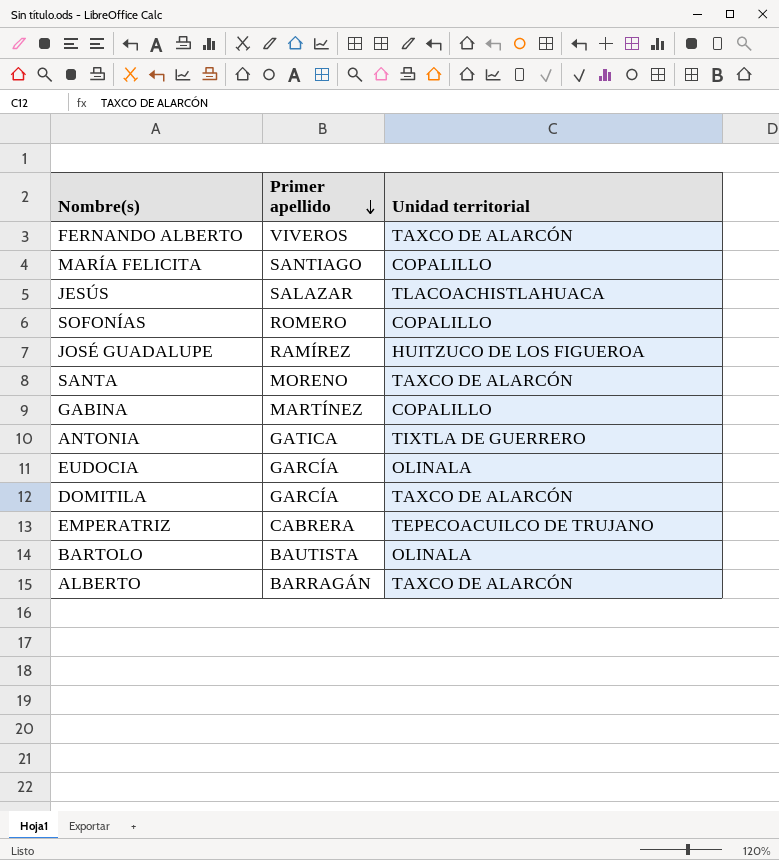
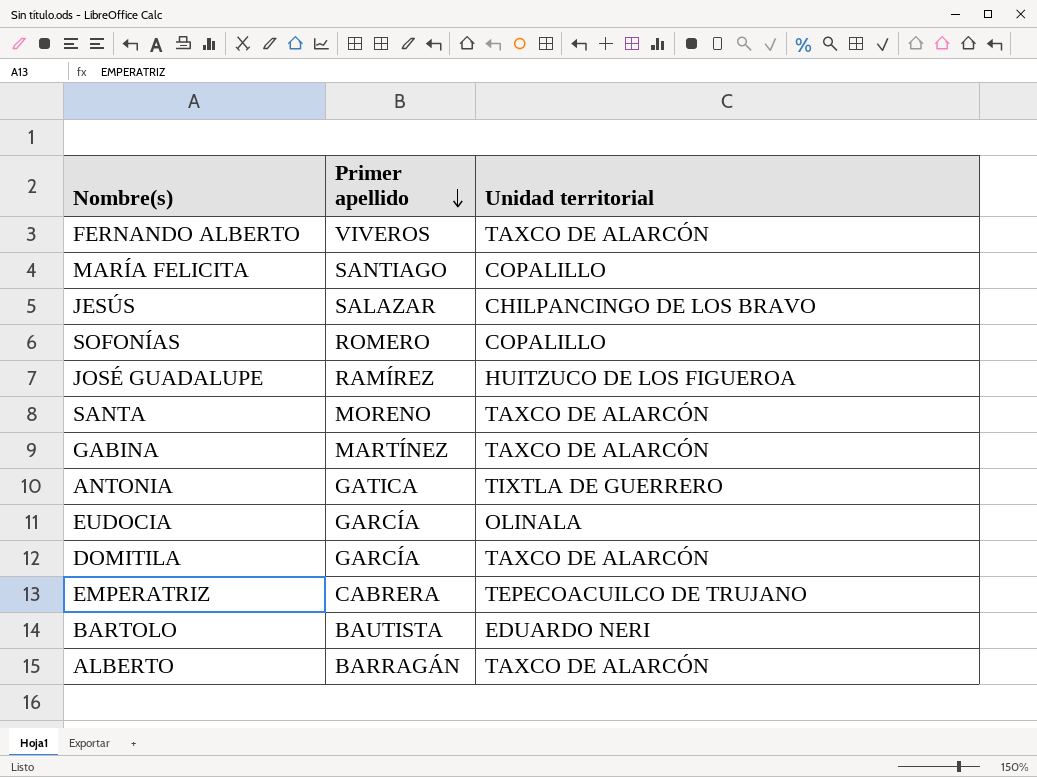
JESÚS | Unidad territorial: TLACOACHISTLAHUACA -> CHILPANCINGO DE LOS BRAVO
GABINA | Unidad territorial: COPALILLO -> TAXCO DE ALARCÓN
BARTOLO | Unidad territorial: OLINALA -> EDUARDO NERI

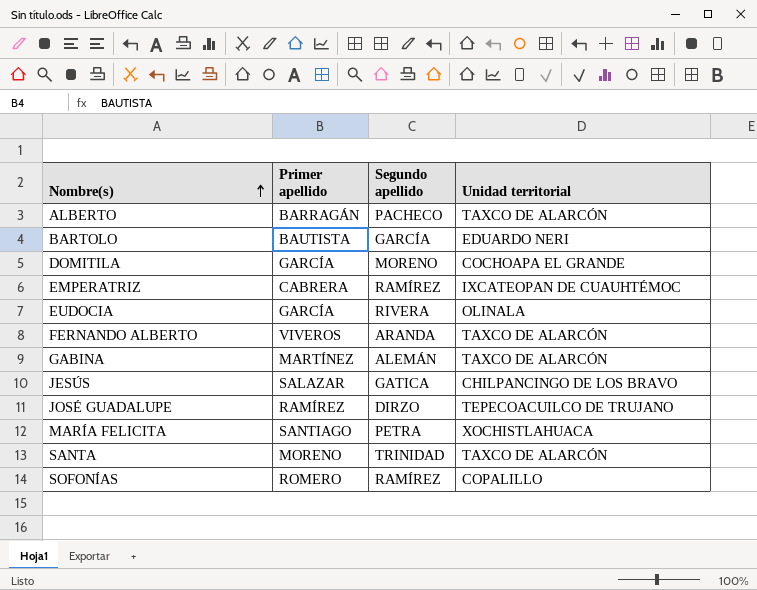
row order: Primer apellido descending -> Nombre(s) ascending
column Segundo apellido | position: none -> 3
row ANTONIA: GATICA | TIXTLA DE GUERRERO -> none
DOMITILA | Unidad territorial: TAXCO DE ALARCÓN -> COCHOAPA EL GRANDE
EMPERATRIZ | Unidad territorial: TEPECOACUILCO DE TRUJANO -> IXCATEOPAN DE CUAUHTÉMOC
JOSÉ GUADALUPE | Unidad territorial: HUITZUCO DE LOS FIGUEROA -> TEPECOACUILCO DE TRUJANO
MARÍA FELICITA | Unidad territorial: COPALILLO -> XOCHISTLAHUACA

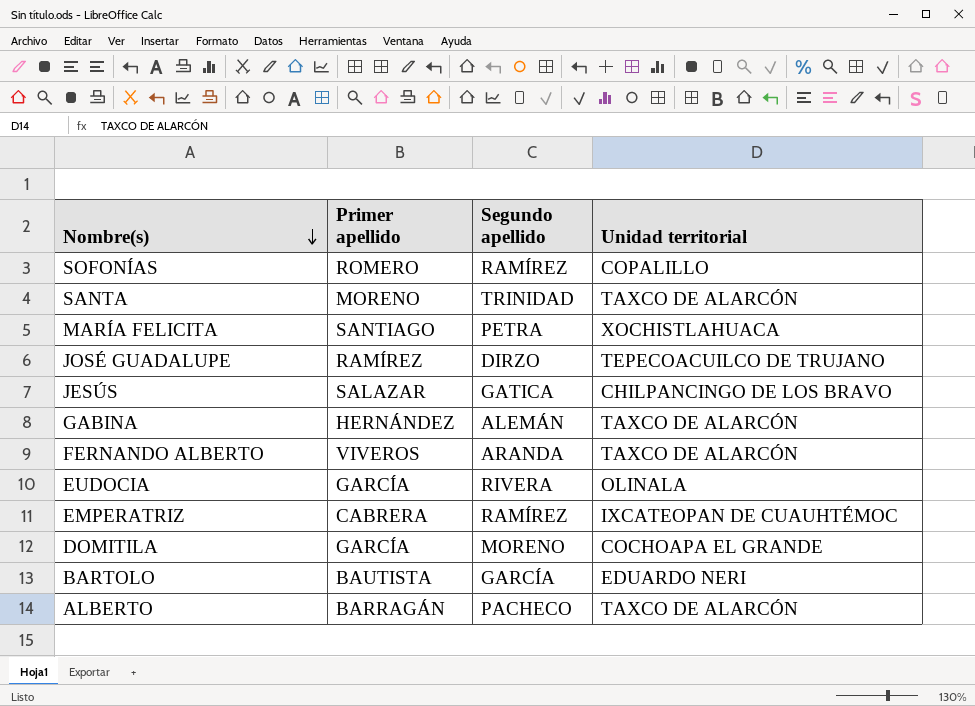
row order: Nombre(s) ascending -> Nombre(s) descending
GABINA | Primer apellido: MARTÍNEZ -> HERNÁNDEZ

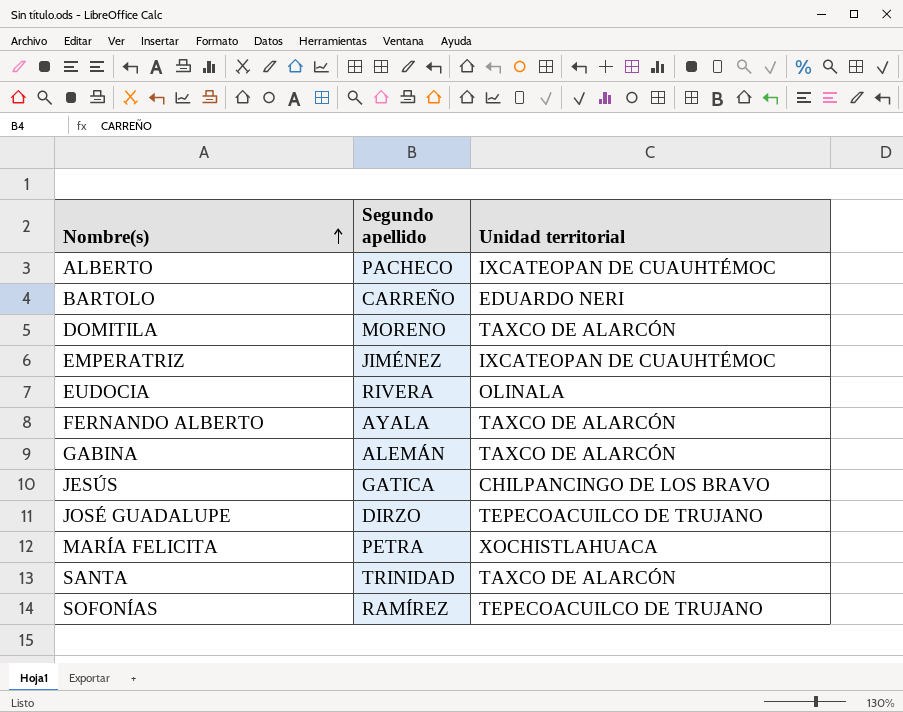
row order: Nombre(s) descending -> Nombre(s) ascending
column Primer apellido | position: 2 -> none
ALBERTO | Unidad territorial: TAXCO DE ALARCÓN -> IXCATEOPAN DE CUAUHTÉMOC
BARTOLO | Segundo apellido: GARCÍA -> CARREÑO
DOMITILA | Unidad territorial: COCHOAPA EL GRANDE -> TAXCO DE ALARCÓN
EMPERATRIZ | Segundo apellido: RAMÍREZ -> JIMÉNEZ
FERNANDO ALBERTO | Segundo apellido: ARANDA -> AYALA
SOFONÍAS | Unidad territorial: COPALILLO -> TEPECOACUILCO DE TRUJANO

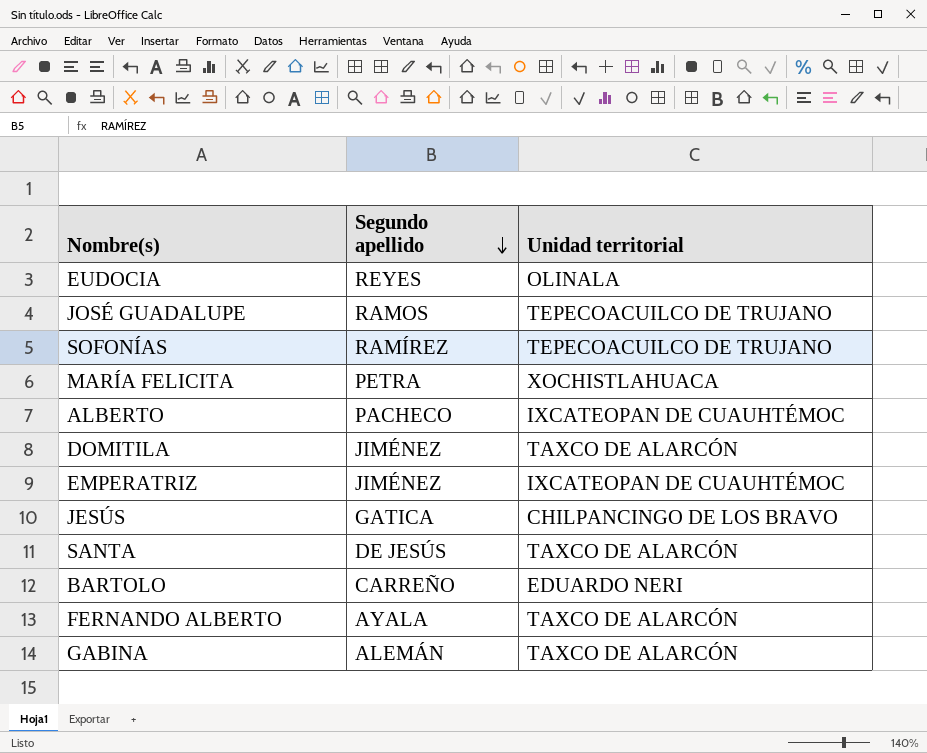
row order: Nombre(s) ascending -> Segundo apellido descending
EUDOCIA | Segundo apellido: RIVERA -> REYES
JOSÉ GUADALUPE | Segundo apellido: DIRZO -> RAMOS
DOMITILA | Segundo apellido: MORENO -> JIMÉNEZ
SANTA | Segundo apellido: TRINIDAD -> DE JESÚS

